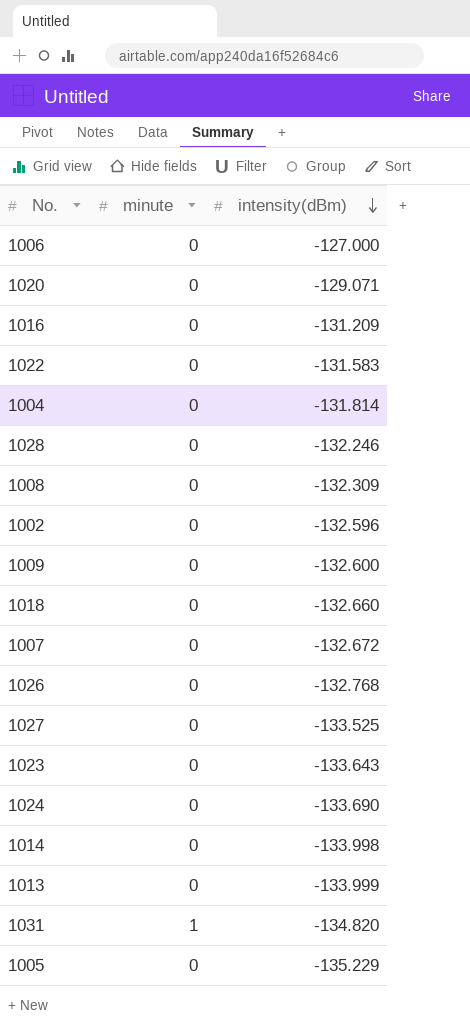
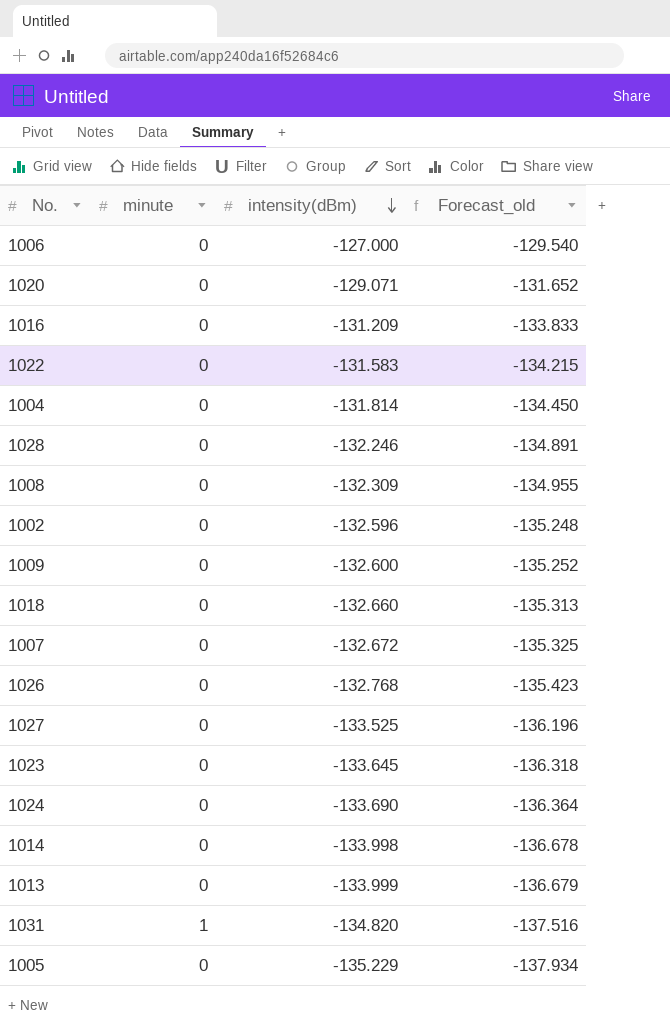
column Forecast_old | formula: none -> [intensity(dBm)] * 1.02
1023 | intensity(dBm): -133.643 -> -133.645

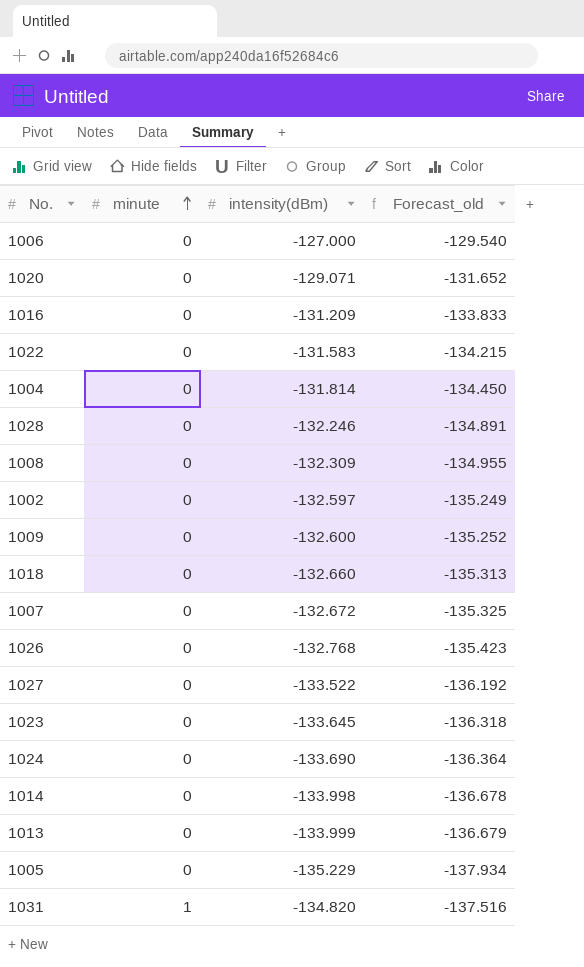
row order: intensity(dBm) descending -> minute ascending
1002 | intensity(dBm): -132.596 -> -132.597
1002 | Forecast_old: -135.248 -> -135.249
1027 | intensity(dBm): -133.525 -> -133.522
1027 | Forecast_old: -136.196 -> -136.192

